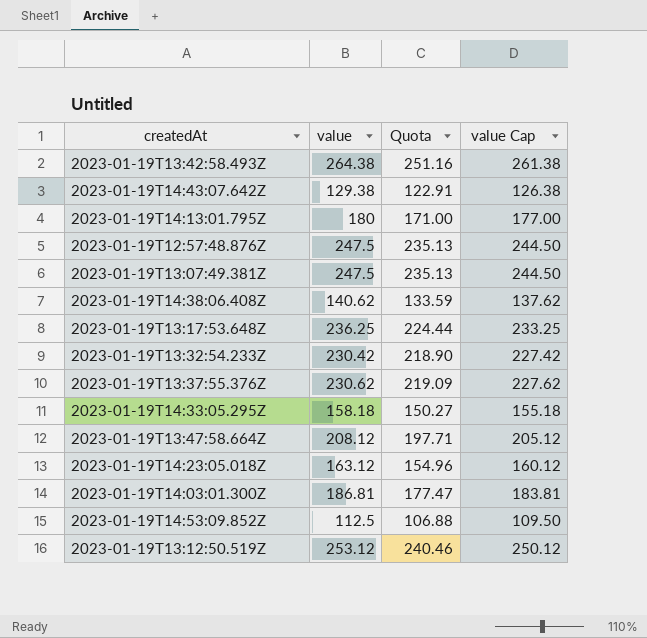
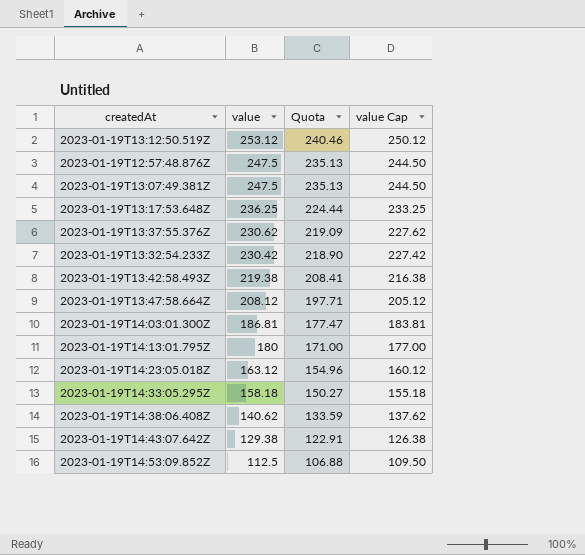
row order: none -> value descending
2023-01-19T13:42:58.493Z | value: 264.38 -> 219.38
2023-01-19T13:42:58.493Z | Quota: 251.16 -> 208.41
2023-01-19T13:42:58.493Z | value Cap: 261.38 -> 216.38

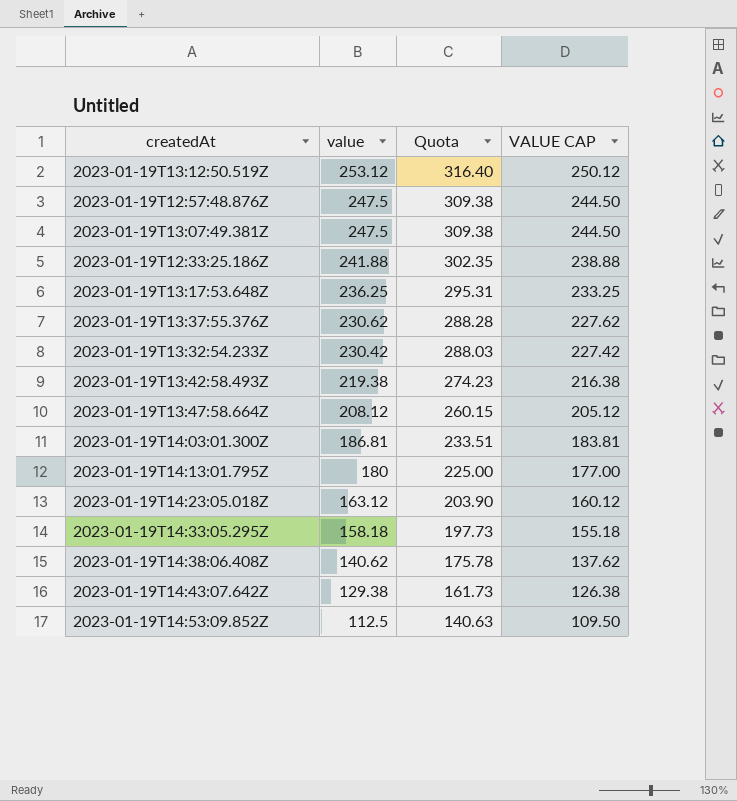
column Quota | formula: [value] * 0.95 -> [value] * 1.25
column name: value Cap -> VALUE CAP
row 2023-01-19T12:33:25.186Z: none -> 241.88 | 302.35 | 238.88

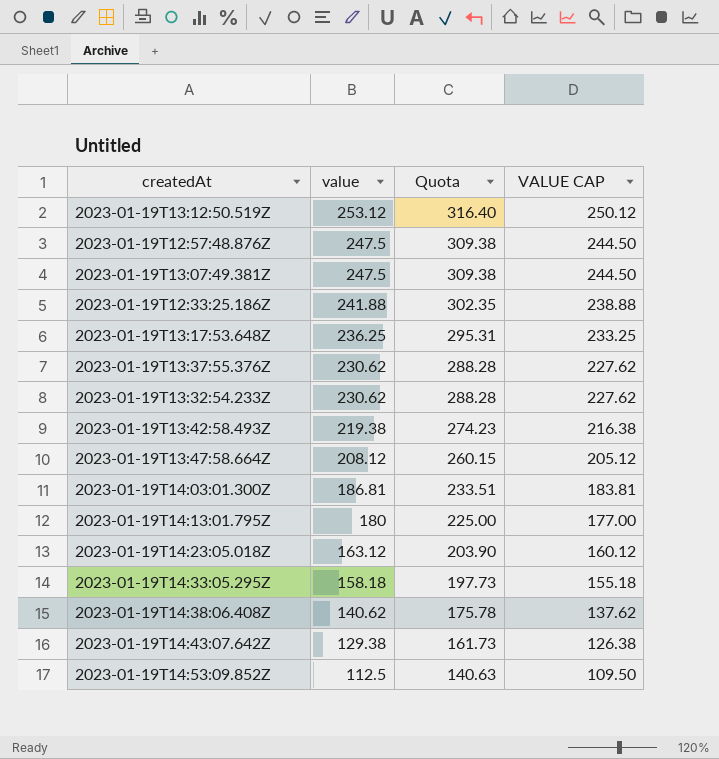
2023-01-19T13:32:54.233Z | value: 230.42 -> 230.62
2023-01-19T13:32:54.233Z | Quota: 288.03 -> 288.28
2023-01-19T13:32:54.233Z | VALUE CAP: 227.42 -> 227.62

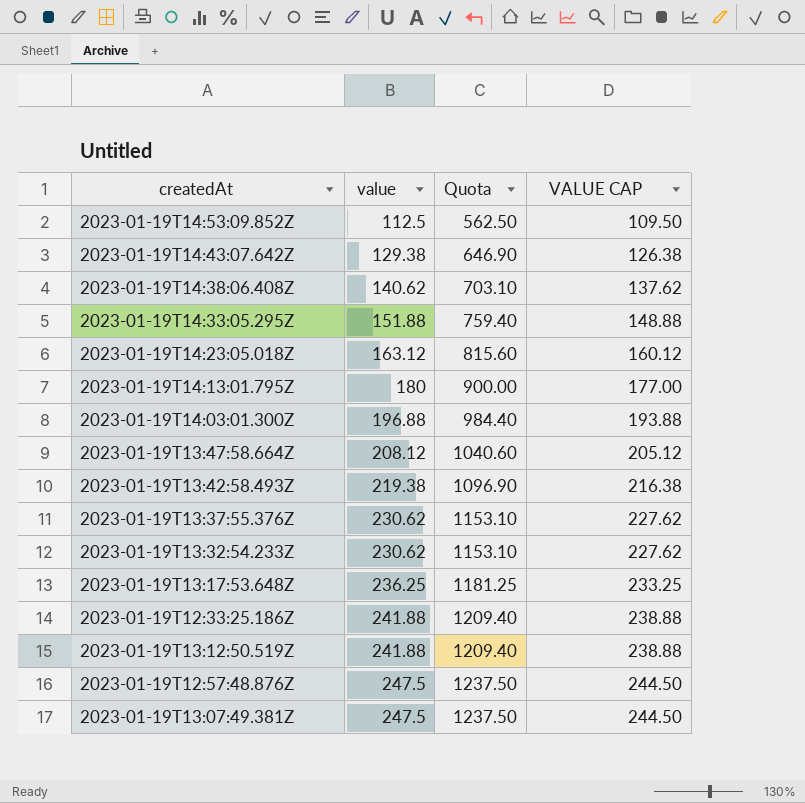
row order: value descending -> value ascending
column Quota | formula: [value] * 1.25 -> [value] * 5
2023-01-19T14:33:05.295Z | value: 158.18 -> 151.88
2023-01-19T14:33:05.295Z | VALUE CAP: 155.18 -> 148.88
2023-01-19T14:03:01.300Z | value: 186.81 -> 196.88
2023-01-19T14:03:01.300Z | VALUE CAP: 183.81 -> 193.88
2023-01-19T13:12:50.519Z | value: 253.12 -> 241.88
2023-01-19T13:12:50.519Z | VALUE CAP: 250.12 -> 238.88

